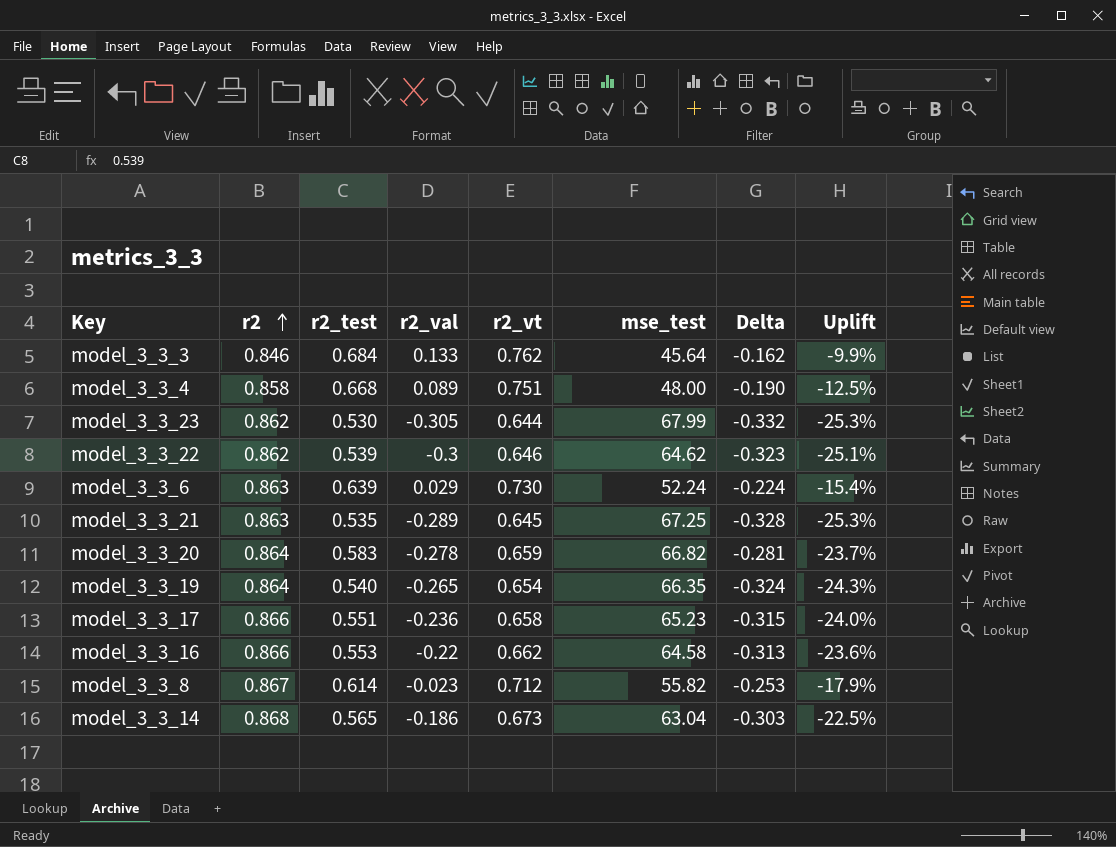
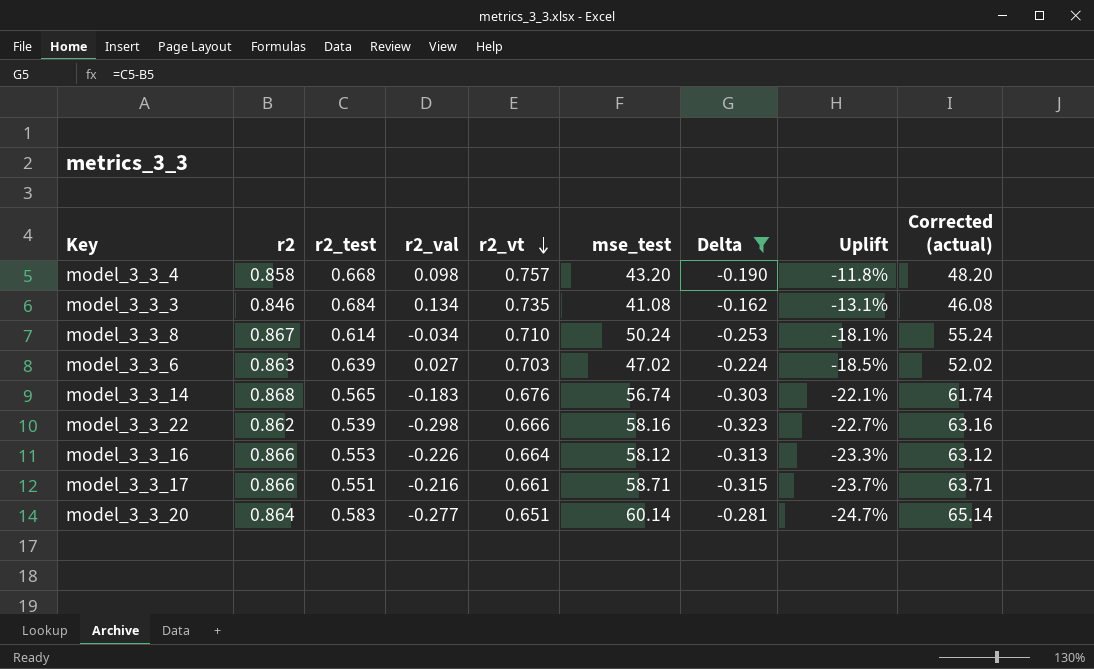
filter: none -> Delta >= -0.323
row order: r2 ascending -> r2_vt descending
column Corrected (actual) | formula: none -> [mse_test] + 5
model_3_3_4 | r2_val: 0.089 -> 0.098
model_3_3_4 | r2_vt: 0.751 -> 0.757
model_3_3_4 | mse_test: 48.00 -> 43.20
model_3_3_4 | Uplift: -12.5% -> -11.8%
model_3_3_3 | r2_val: 0.133 -> 0.134
model_3_3_3 | r2_vt: 0.762 -> 0.735
model_3_3_3 | mse_test: 45.64 -> 41.08
model_3_3_3 | Uplift: -9.9% -> -13.1%
model_3_3_8 | r2_val: -0.023 -> -0.034
model_3_3_8 | r2_vt: 0.712 -> 0.710
model_3_3_8 | mse_test: 55.82 -> 50.24
model_3_3_8 | Uplift: -17.9% -> -18.1%
model_3_3_6 | r2_val: 0.029 -> 0.027
model_3_3_6 | r2_vt: 0.730 -> 0.703
model_3_3_6 | mse_test: 52.24 -> 47.02
model_3_3_6 | Uplift: -15.4% -> -18.5%
model_3_3_14 | r2_val: -0.186 -> -0.183
model_3_3_14 | r2_vt: 0.673 -> 0.676
model_3_3_14 | mse_test: 63.04 -> 56.74
model_3_3_14 | Uplift: -22.5% -> -22.1%
model_3_3_22 | r2_val: -0.3 -> -0.298
model_3_3_22 | r2_vt: 0.646 -> 0.666
model_3_3_22 | mse_test: 64.62 -> 58.16
model_3_3_22 | Uplift: -25.1% -> -22.7%
model_3_3_16 | r2_val: -0.22 -> -0.226
model_3_3_16 | r2_vt: 0.662 -> 0.664
model_3_3_16 | mse_test: 64.58 -> 58.12
model_3_3_16 | Uplift: -23.6% -> -23.3%
model_3_3_17 | r2_val: -0.236 -> -0.216
model_3_3_17 | r2_vt: 0.658 -> 0.661
model_3_3_17 | mse_test: 65.23 -> 58.71
model_3_3_17 | Uplift: -24.0% -> -23.7%
model_3_3_20 | r2_val: -0.278 -> -0.277
model_3_3_20 | r2_vt: 0.659 -> 0.651
model_3_3_20 | mse_test: 66.82 -> 60.14
model_3_3_20 | Uplift: -23.7% -> -24.7%

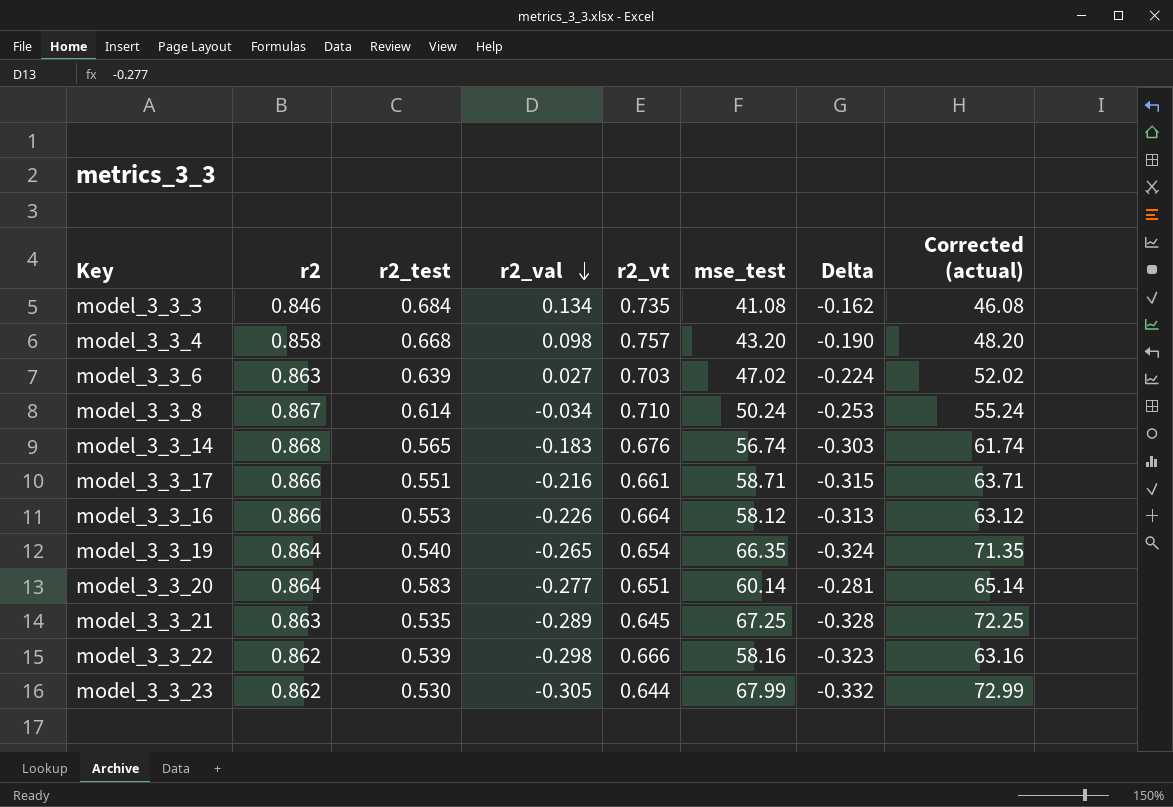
filter: Delta >= -0.323 -> none
row order: r2_vt descending -> r2_val descending
column Uplift | formula: ([r2_vt] - [r2]) / [r2] -> none

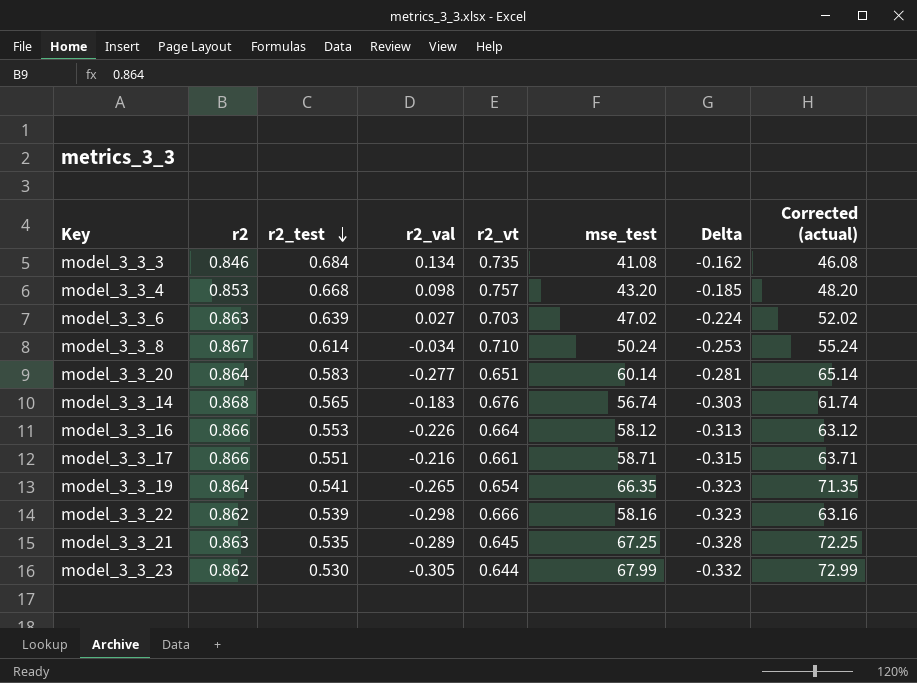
row order: r2_val descending -> r2_test descending
model_3_3_4 | r2: 0.858 -> 0.853
model_3_3_4 | Delta: -0.190 -> -0.185
model_3_3_19 | r2_test: 0.540 -> 0.541
model_3_3_19 | Delta: -0.324 -> -0.323

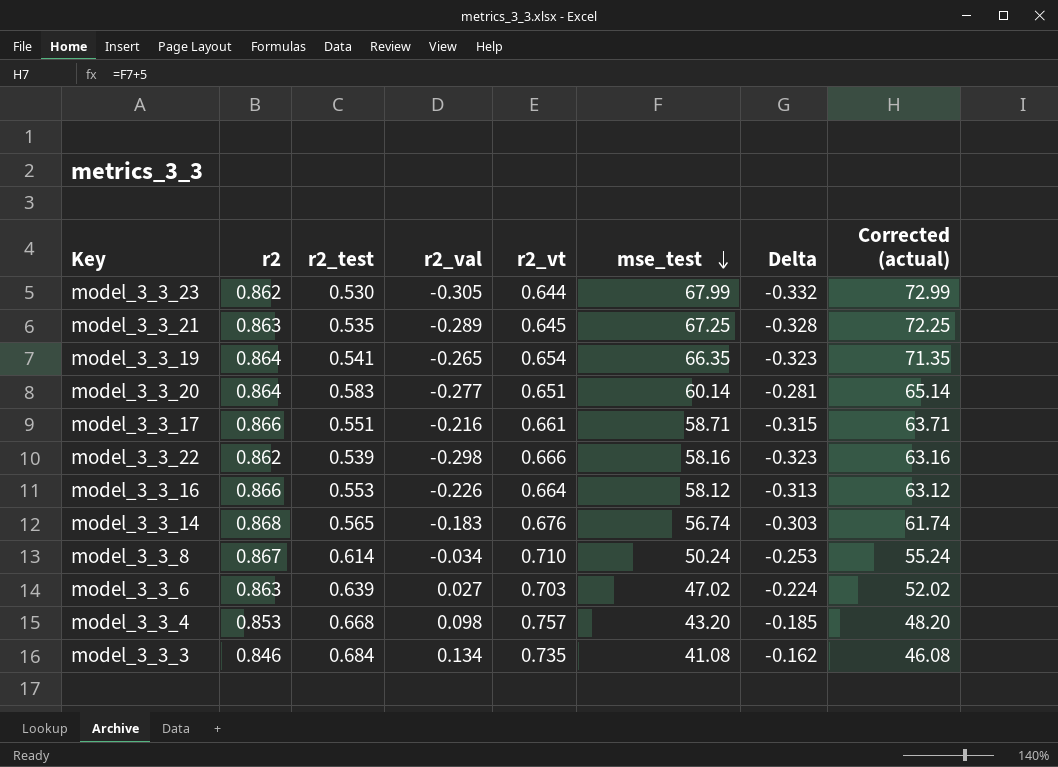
row order: r2_test descending -> mse_test descending

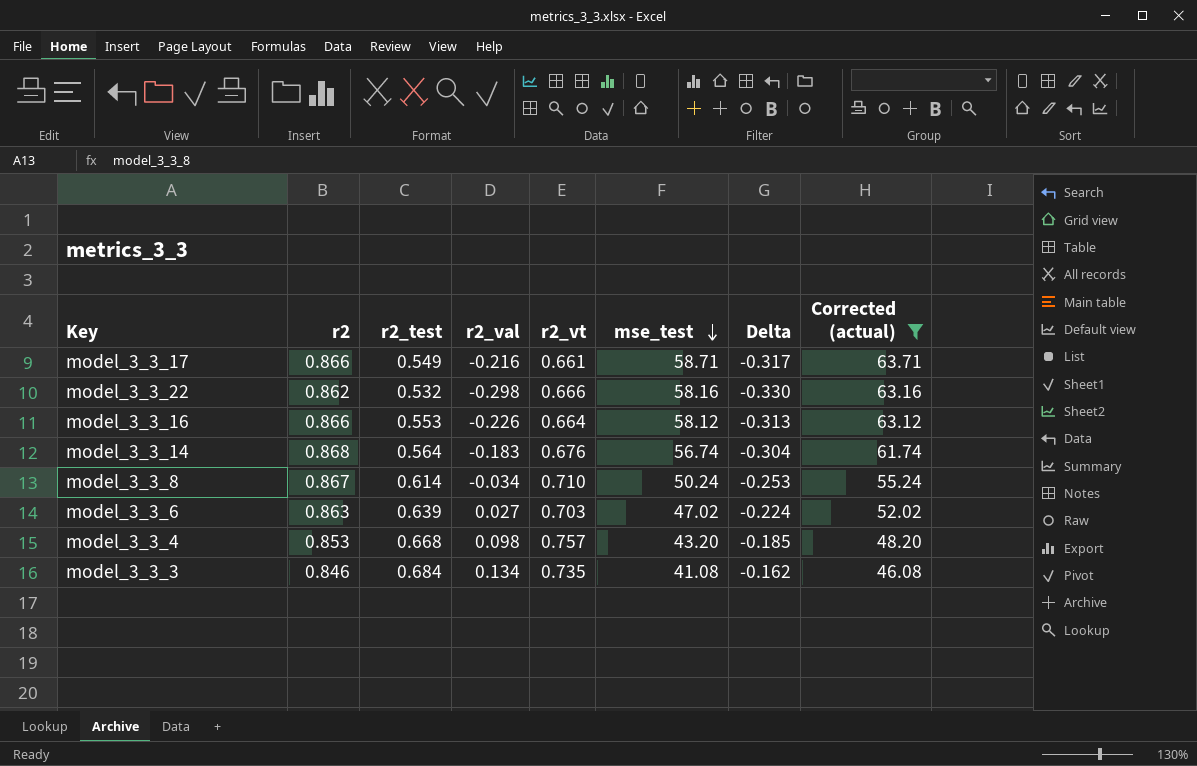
filter: none -> Corrected (actual) <= 63.71
model_3_3_17 | r2_test: 0.551 -> 0.549
model_3_3_17 | Delta: -0.315 -> -0.317
model_3_3_22 | r2_test: 0.539 -> 0.532
model_3_3_22 | Delta: -0.323 -> -0.330
model_3_3_14 | r2_test: 0.565 -> 0.564
model_3_3_14 | Delta: -0.303 -> -0.304

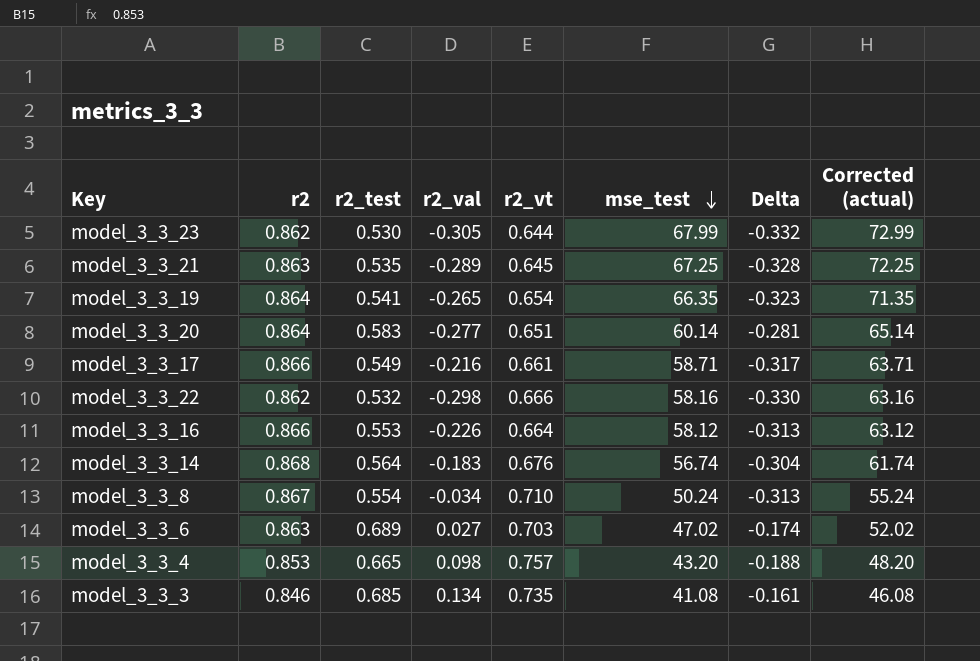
filter: Corrected (actual) <= 63.71 -> none
model_3_3_8 | r2_test: 0.614 -> 0.554
model_3_3_8 | Delta: -0.253 -> -0.313
model_3_3_6 | r2_test: 0.639 -> 0.689
model_3_3_6 | Delta: -0.224 -> -0.174
model_3_3_4 | r2_test: 0.668 -> 0.665
model_3_3_4 | Delta: -0.185 -> -0.188
model_3_3_3 | r2_test: 0.684 -> 0.685
model_3_3_3 | Delta: -0.162 -> -0.161

